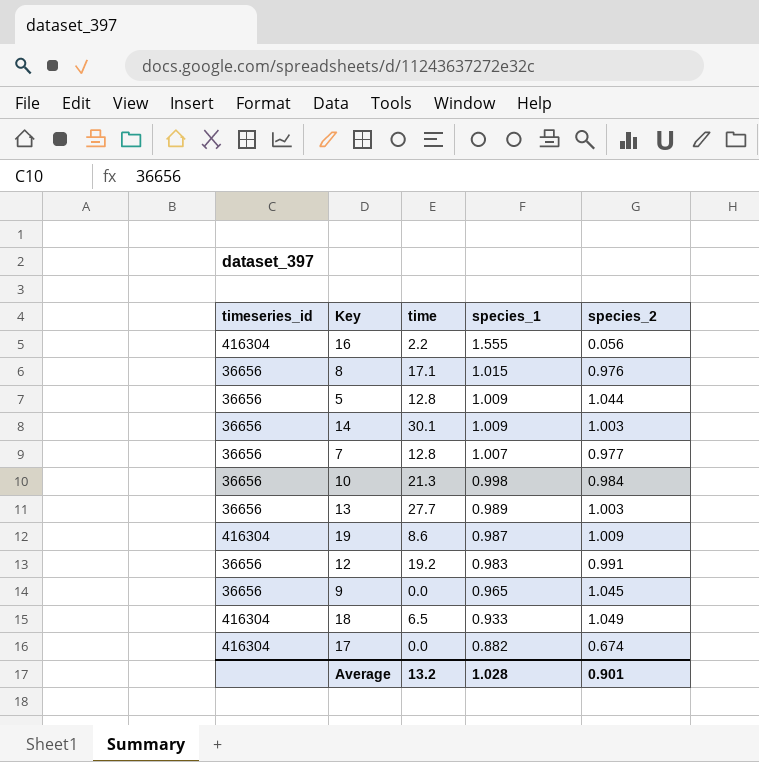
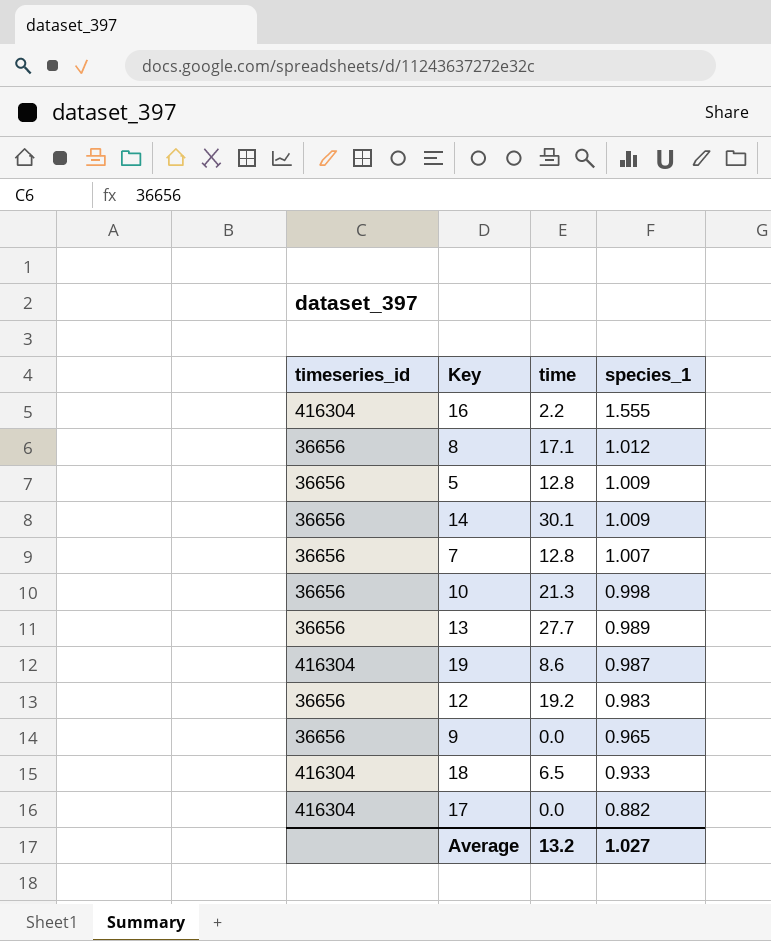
column species_2 | position: 5 -> none
8 | species_1: 1.015 -> 1.012
Average | species_1: 1.028 -> 1.027

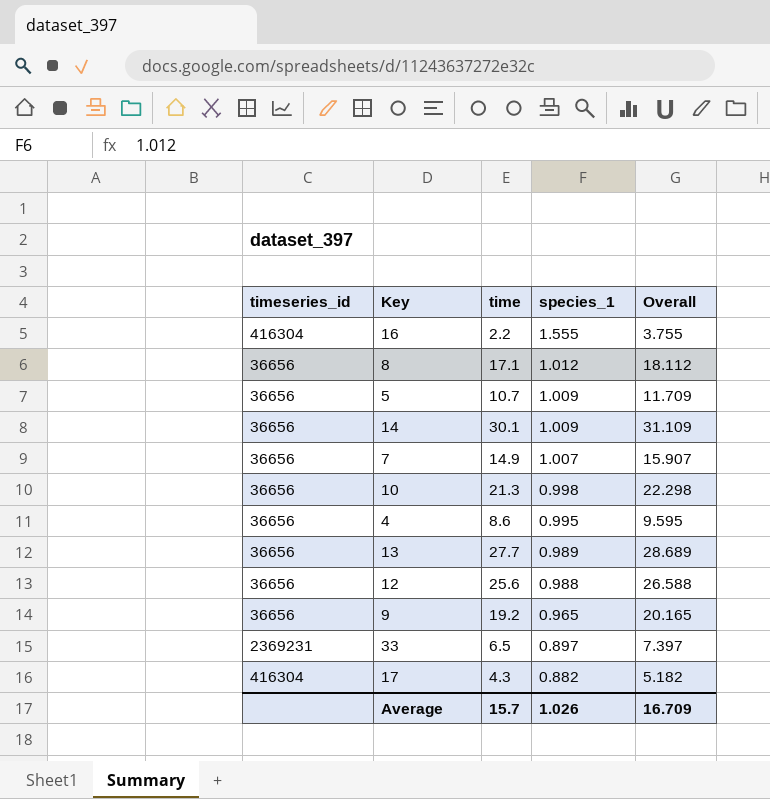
column Overall | formula: none -> [time] + [species_1]
row 19: 416304 | 8.6 | 0.987 -> none
row 18: 416304 | 6.5 | 0.933 -> none
5 | time: 12.8 -> 10.7
7 | time: 12.8 -> 14.9
row 4: none -> 36656 | 8.6 | 0.995 | 9.595
12 | time: 19.2 -> 25.6
12 | species_1: 0.983 -> 0.988
9 | time: 0.0 -> 19.2
row 33: none -> 2369231 | 6.5 | 0.897 | 7.397
17 | time: 0.0 -> 4.3
Average | time: 13.2 -> 15.7
Average | species_1: 1.027 -> 1.026

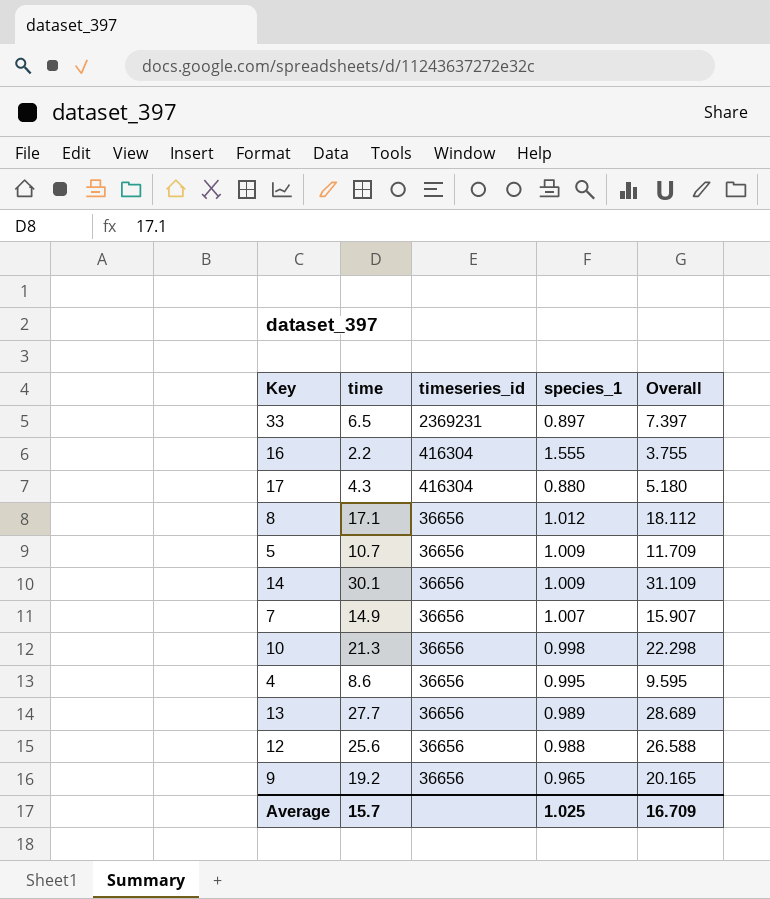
row order: species_1 descending -> timeseries_id descending
column timeseries_id | position: 1 -> 3
17 | species_1: 0.882 -> 0.880
17 | Overall: 5.182 -> 5.180
Average | species_1: 1.026 -> 1.025

